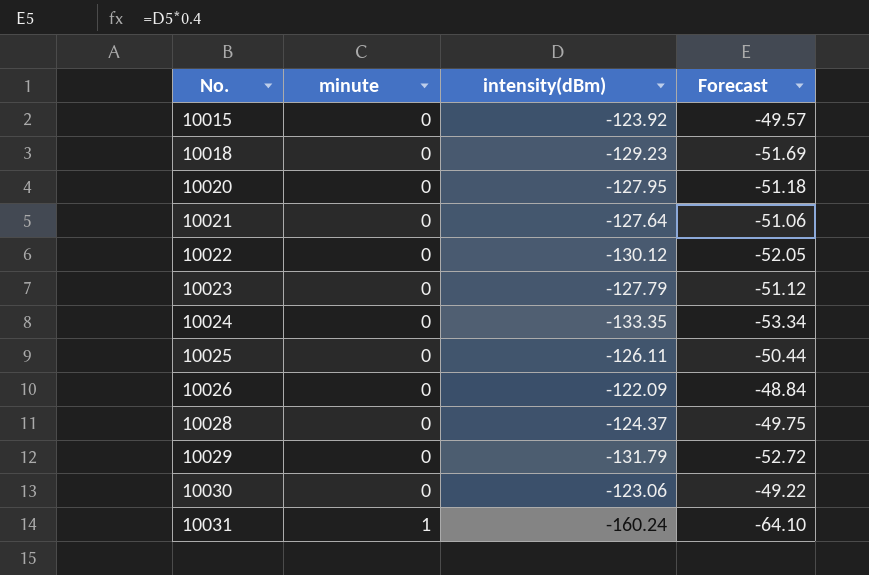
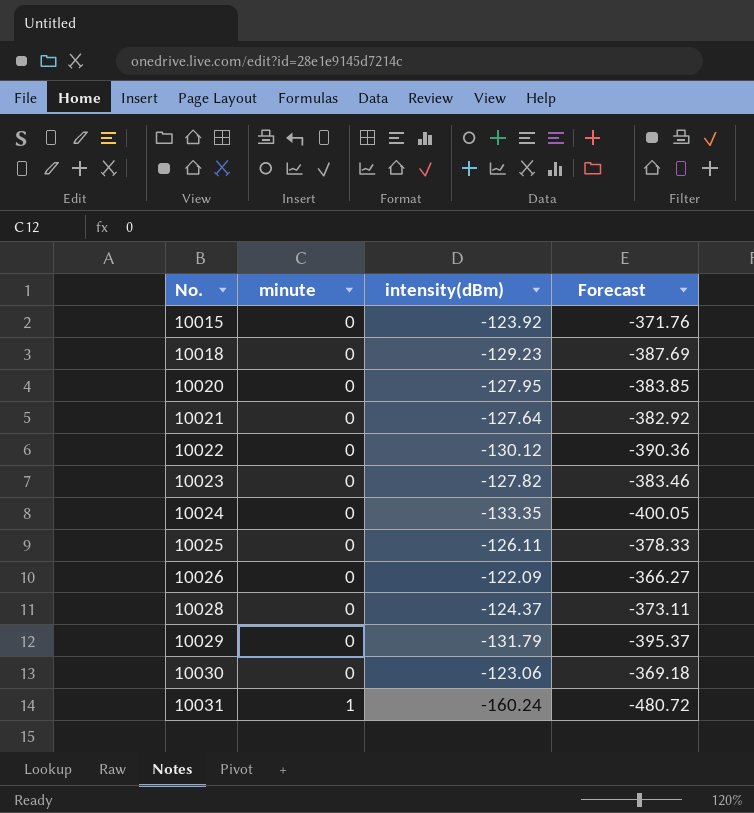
column Forecast | formula: [intensity(dBm)] * 0.4 -> [intensity(dBm)] * 3
10023 | intensity(dBm): -127.79 -> -127.82

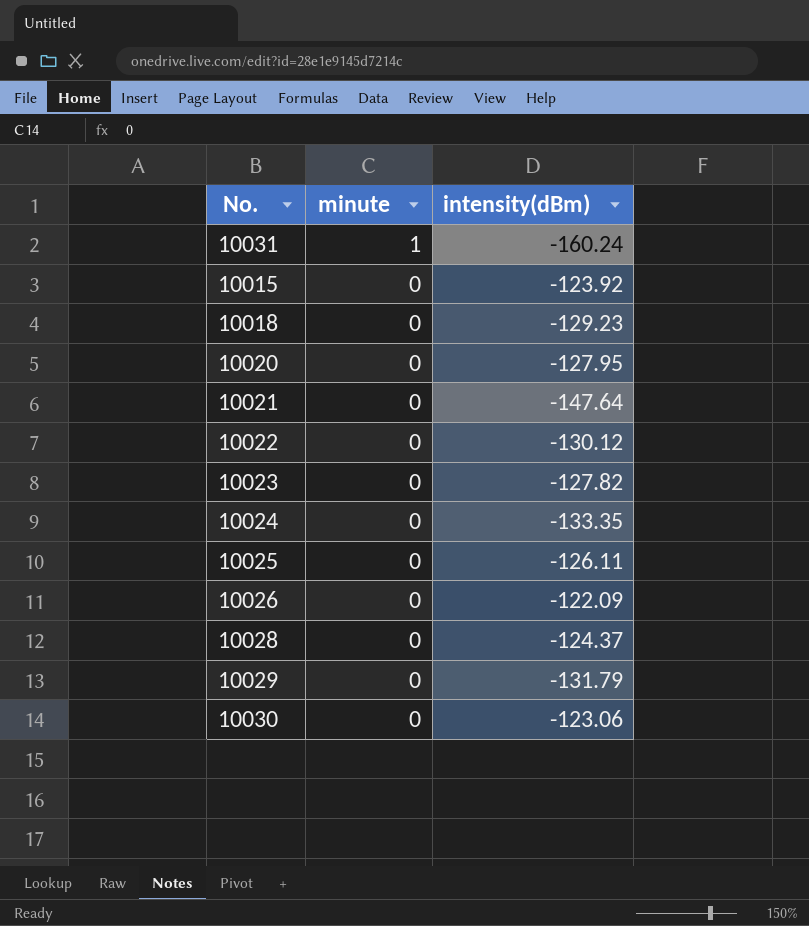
row order: No. ascending -> minute descending
column Forecast | formula: [intensity(dBm)] * 3 -> none
10021 | intensity(dBm): -127.64 -> -147.64

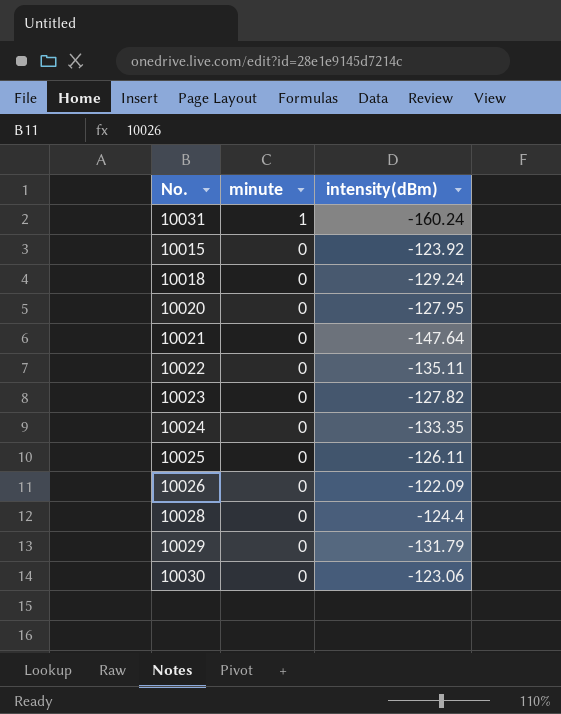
10018 | intensity(dBm): -129.23 -> -129.24
10022 | intensity(dBm): -130.12 -> -135.11
10028 | intensity(dBm): -124.37 -> -124.4

